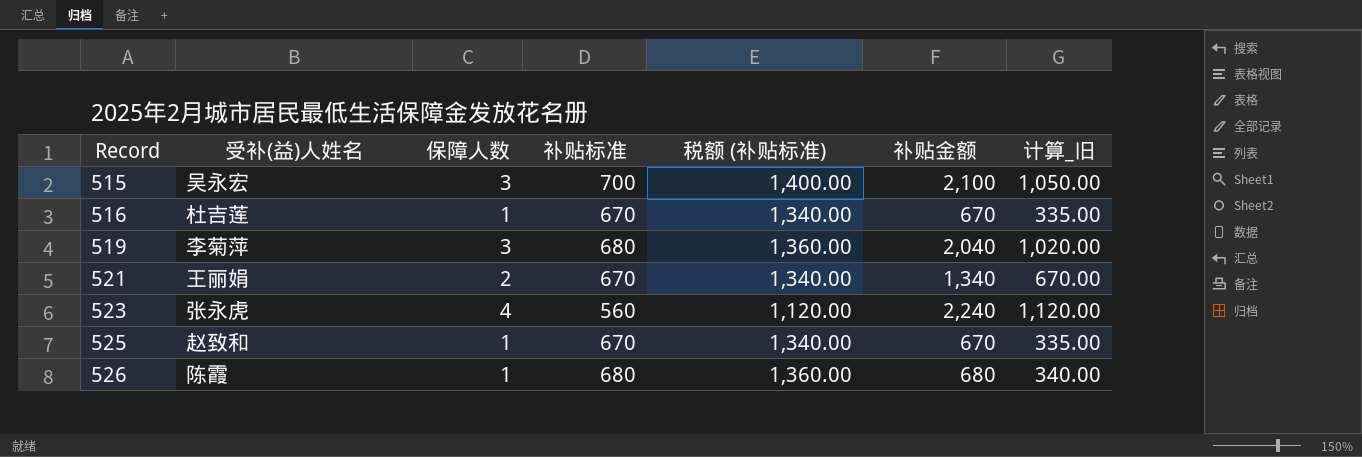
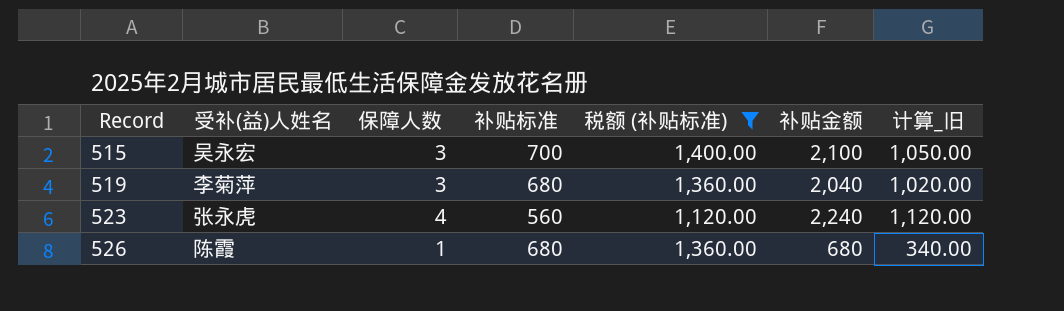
filter: none -> 税额 (补贴标准) != 1,340.00

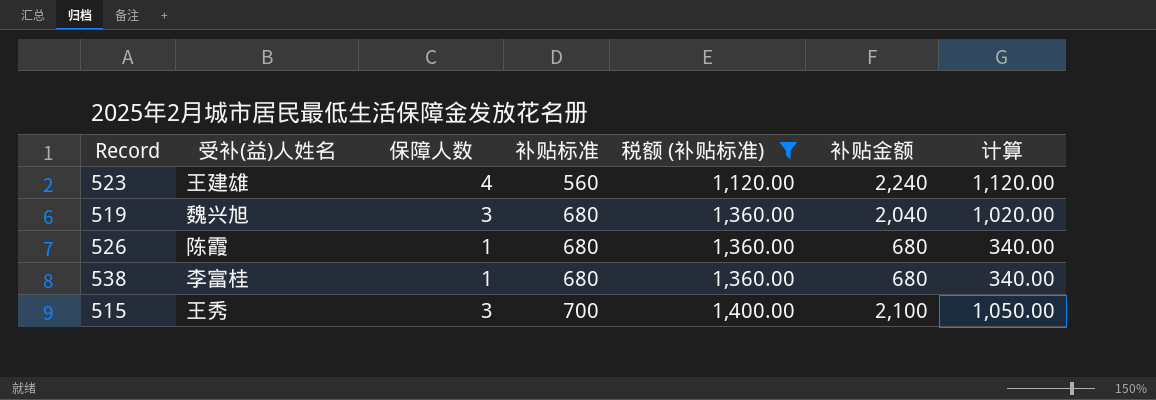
row order: Record ascending -> 补贴标准 ascending
column name: 计算_旧 -> 计算
523 | 受补(益)人姓名: 张永虎 -> 王建雄
519 | 受补(益)人姓名: 李菊萍 -> 魏兴旭
row 538: none -> 李富桂 | 1 | 680 | 1,360.00 | 680 | 340.00
515 | 受补(益)人姓名: 吴永宏 -> 王秀

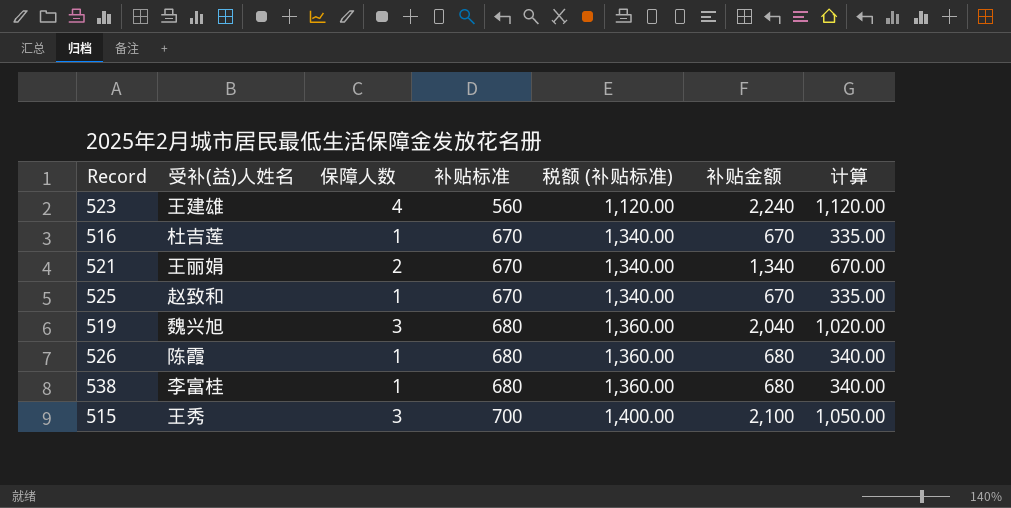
filter: 税额 (补贴标准) != 1,340.00 -> none

